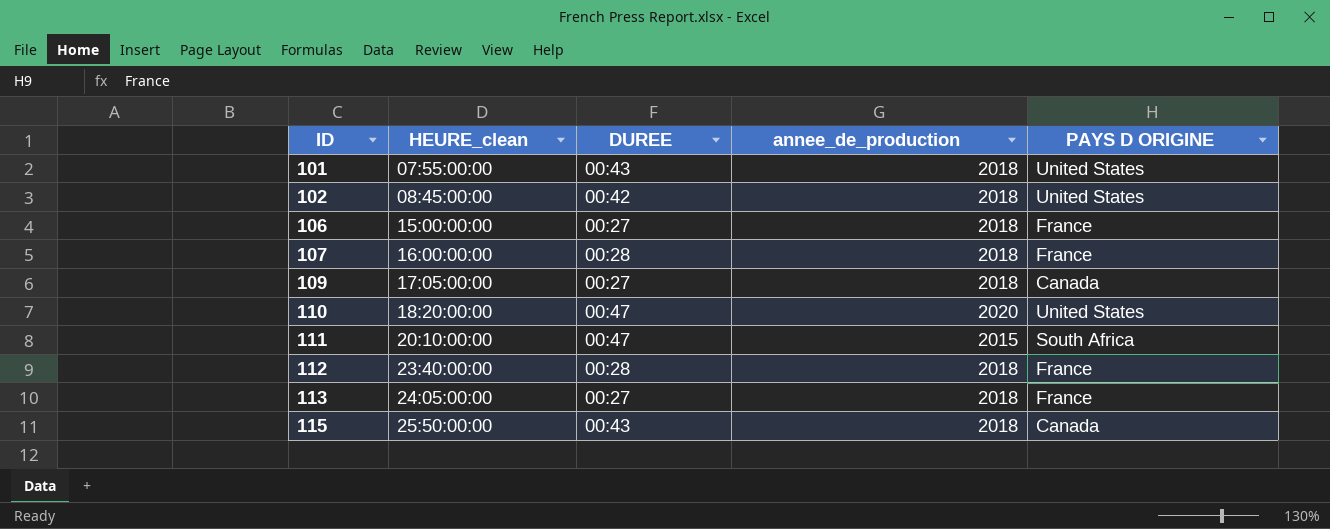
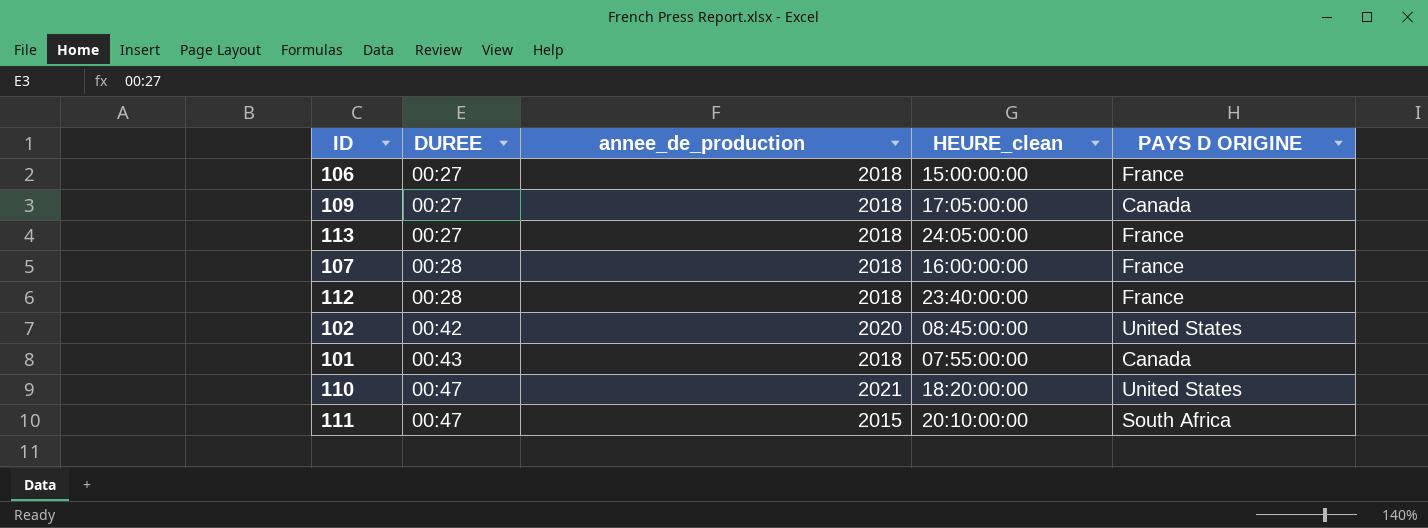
row order: ID ascending -> DUREE ascending
column HEURE_clean | position: 2 -> 4
row 115: 25:50:00:00 | 00:43 | 2018 | Canada -> none
102 | annee_de_production: 2018 -> 2020
101 | PAYS D ORIGINE: United States -> Canada
110 | annee_de_production: 2020 -> 2021

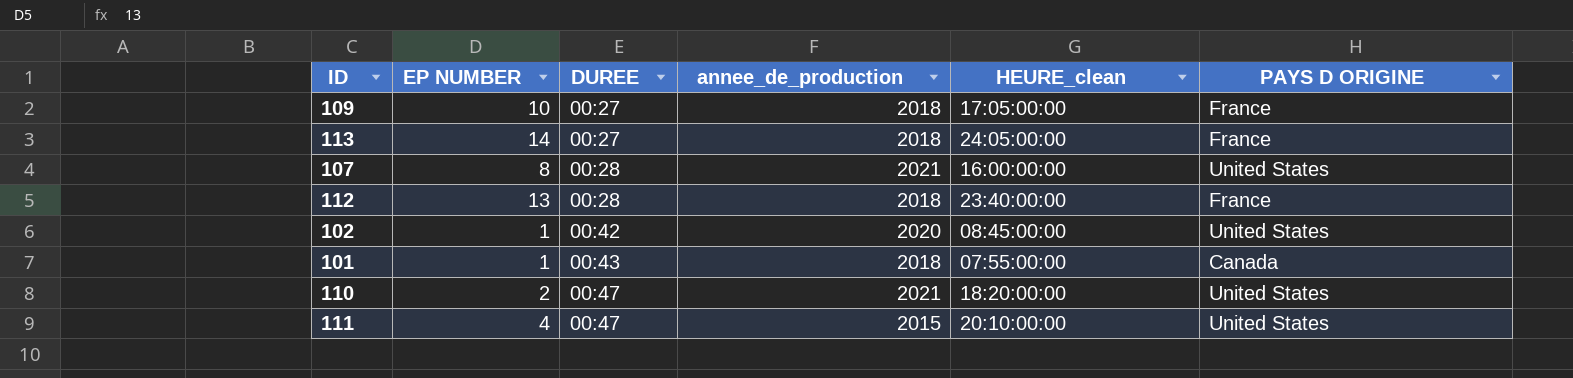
column EP NUMBER | position: none -> 2
row 106: 00:27 | 2018 | 15:00:00:00 | France -> none
109 | PAYS D ORIGINE: Canada -> France
107 | annee_de_production: 2018 -> 2021
107 | PAYS D ORIGINE: France -> United States
111 | PAYS D ORIGINE: South Africa -> United States

